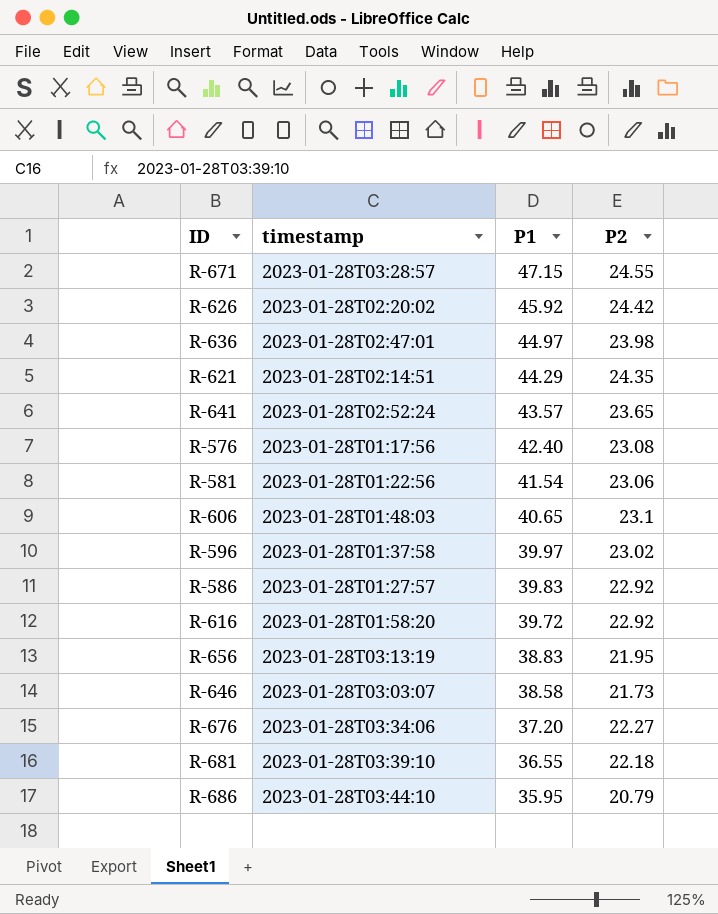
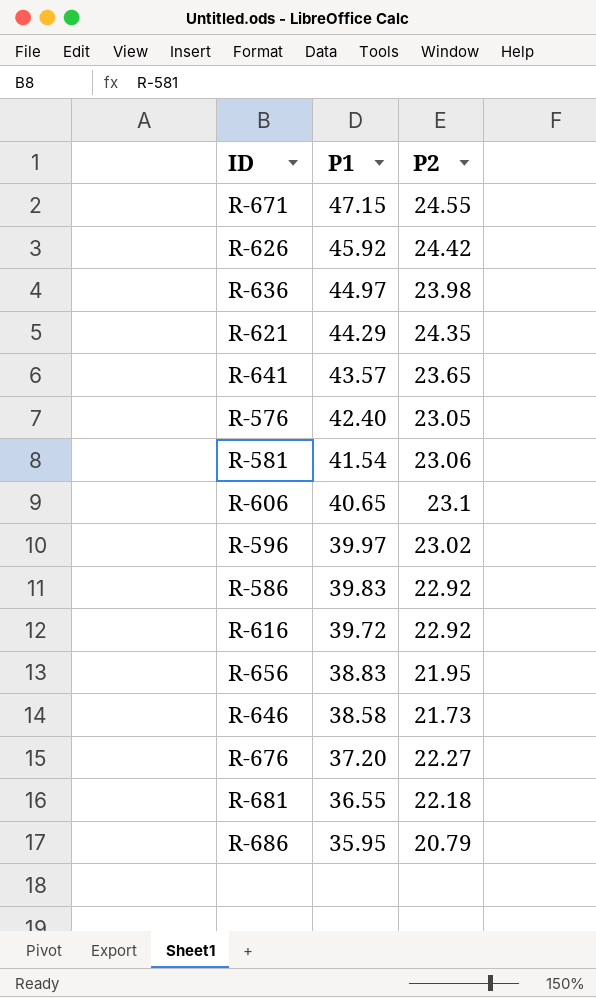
column timestamp | position: 2 -> none
R-576 | P2: 23.08 -> 23.05

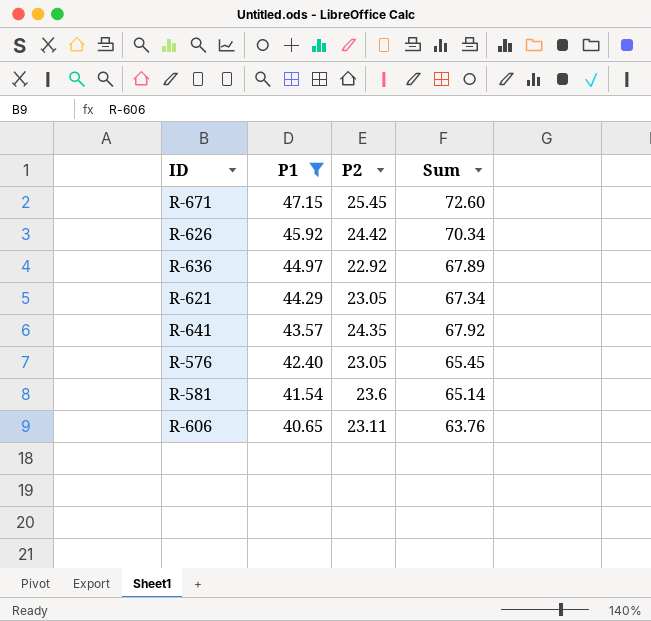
filter: none -> P1 >= 40.65
column Sum | formula: none -> [P1] + [P2]
R-671 | P2: 24.55 -> 25.45
R-636 | P2: 23.98 -> 22.92
R-621 | P2: 24.35 -> 23.05
R-641 | P2: 23.65 -> 24.35
R-581 | P2: 23.06 -> 23.6
R-606 | P2: 23.1 -> 23.11

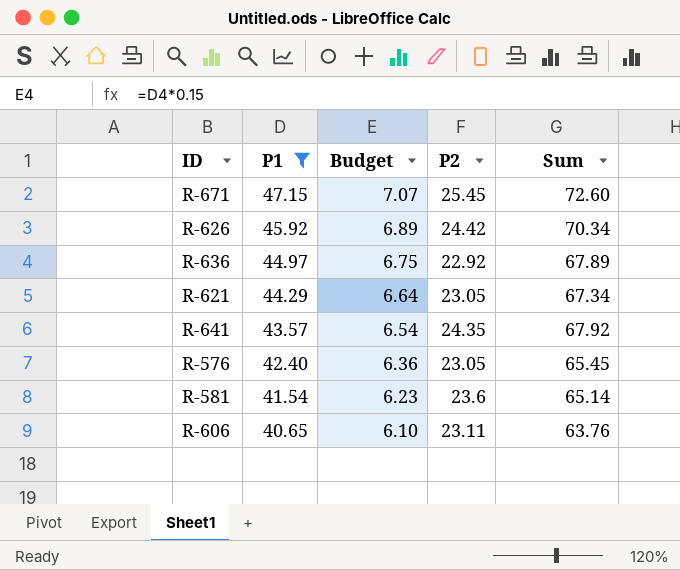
column Budget | formula: none -> [P1] * 0.15

